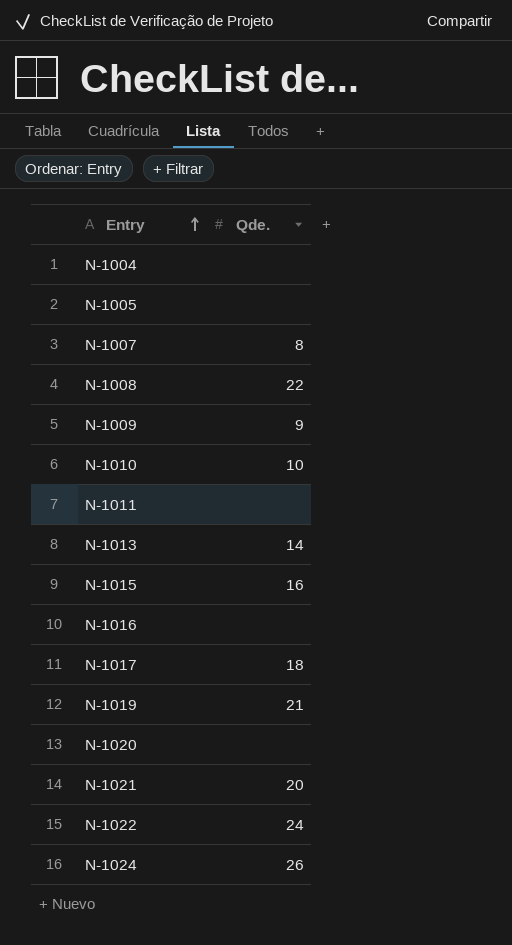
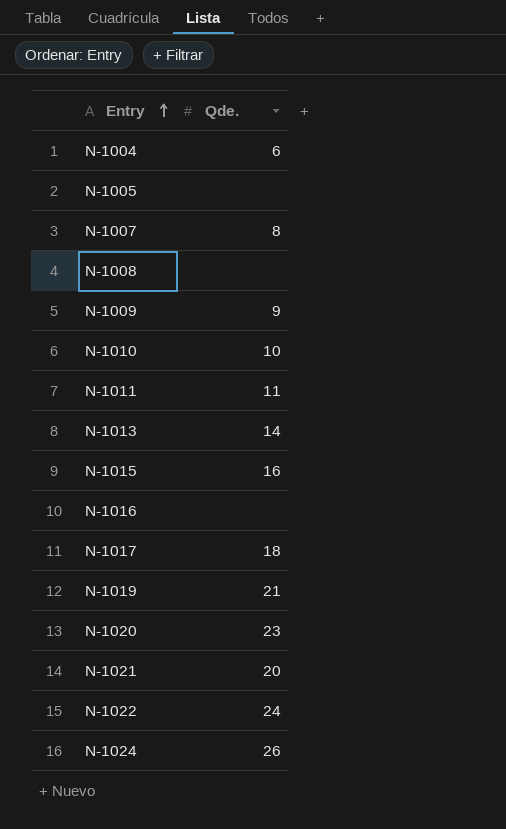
N-1004 | Qde.: none -> 6
N-1008 | Qde.: 22 -> none
N-1011 | Qde.: none -> 11
N-1020 | Qde.: none -> 23

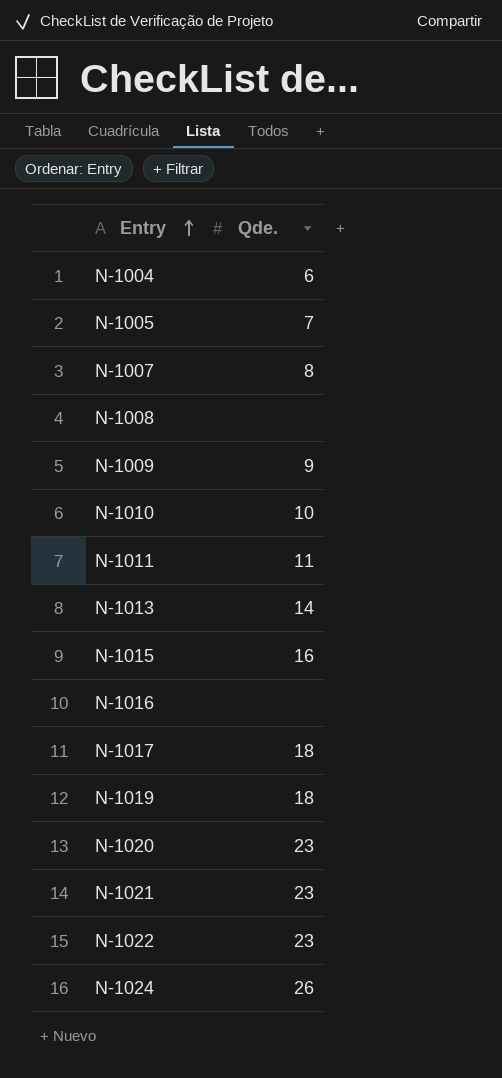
N-1005 | Qde.: none -> 7
N-1019 | Qde.: 21 -> 18
N-1021 | Qde.: 20 -> 23
N-1022 | Qde.: 24 -> 23

